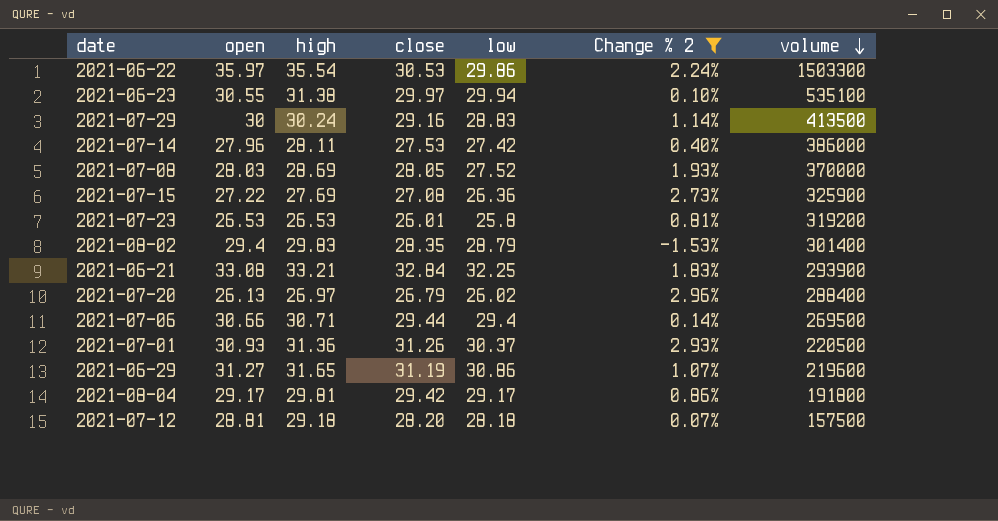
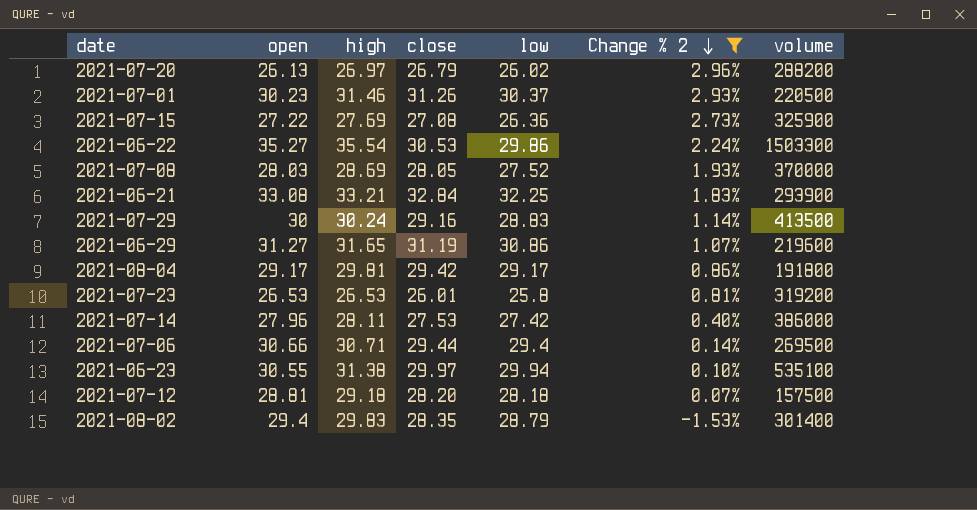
row order: volume descending -> Change % 2 descending
2021-07-20 | volume: 288400 -> 288200
2021-07-01 | open: 30.93 -> 30.23
2021-07-01 | high: 31.36 -> 31.46
2021-06-22 | open: 35.97 -> 35.27

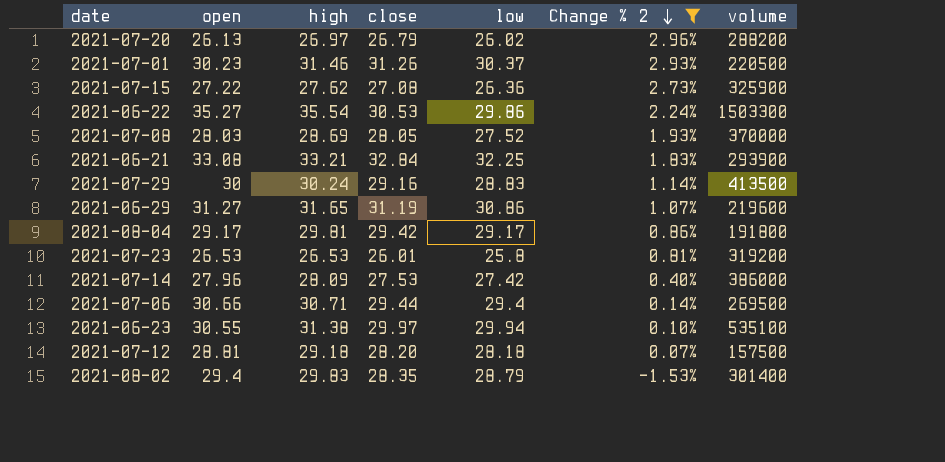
2021-07-15 | high: 27.69 -> 27.62
2021-07-14 | high: 28.11 -> 28.09

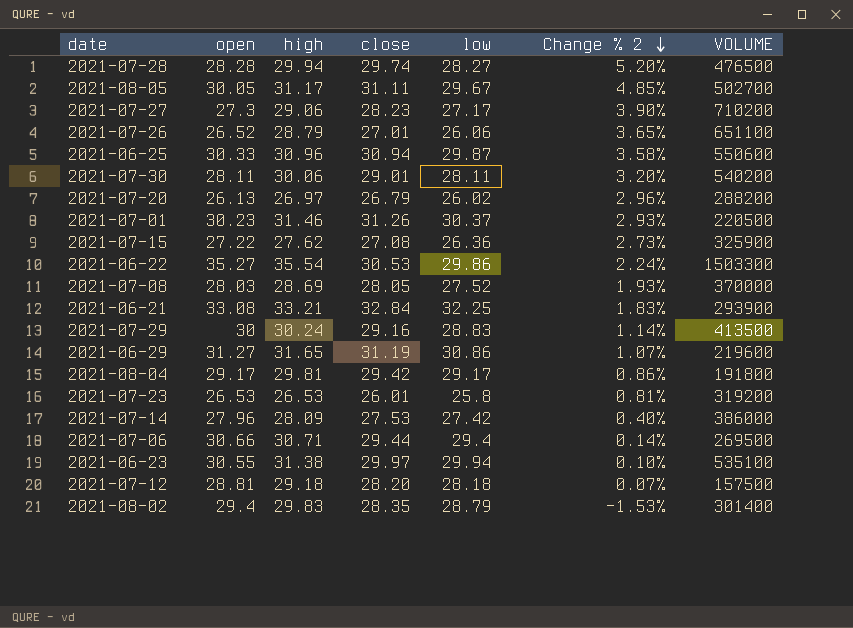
filter: Change % 2 <= 2.96% -> none
column name: volume -> VOLUME

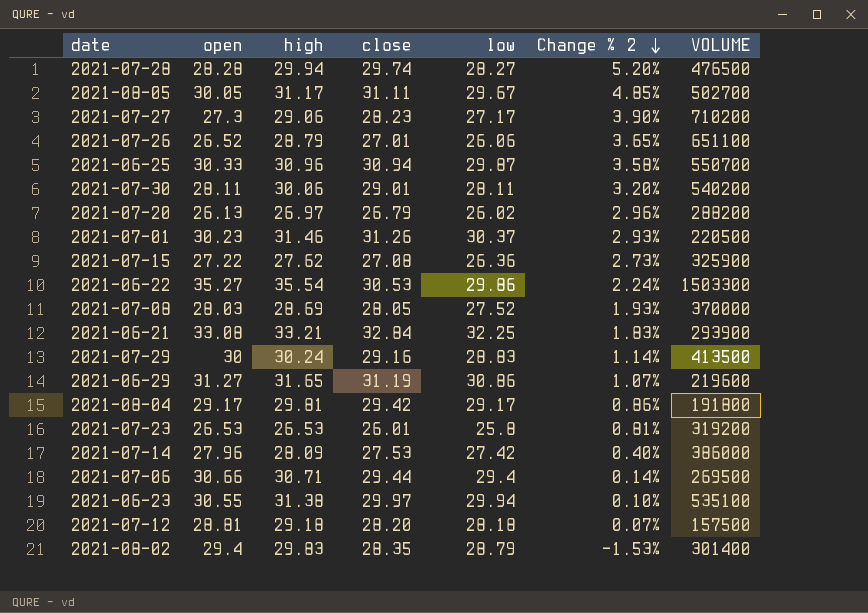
2021-06-25 | VOLUME: 550600 -> 550700

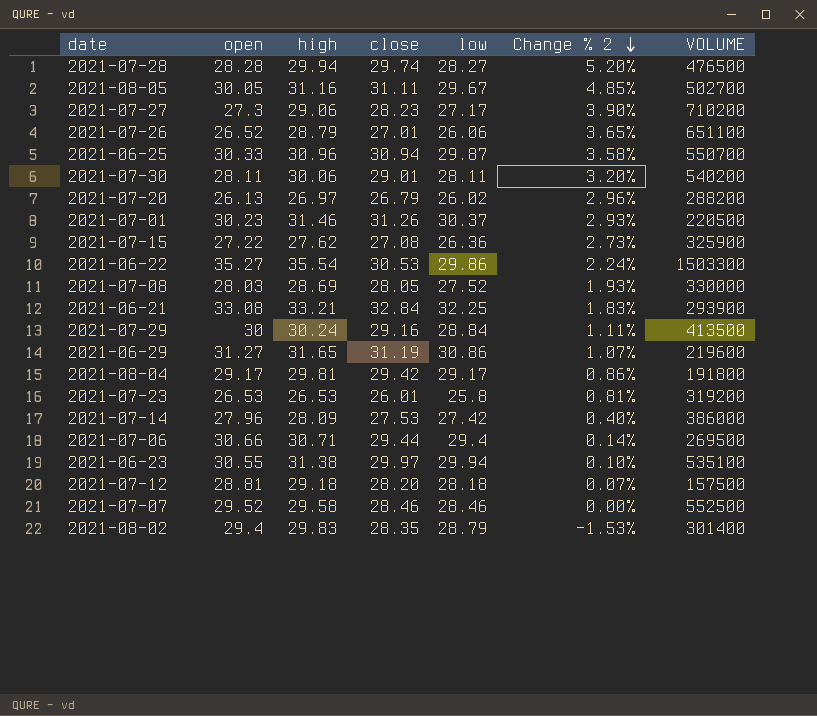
2021-08-05 | high: 31.17 -> 31.16
2021-07-08 | VOLUME: 370000 -> 330000
2021-07-29 | low: 28.83 -> 28.84
2021-07-29 | Change % 2: 1.14% -> 1.11%
row 2021-07-07: none -> 29.52 | 29.58 | 28.46 | 28.46 | 0.00% | 552500

